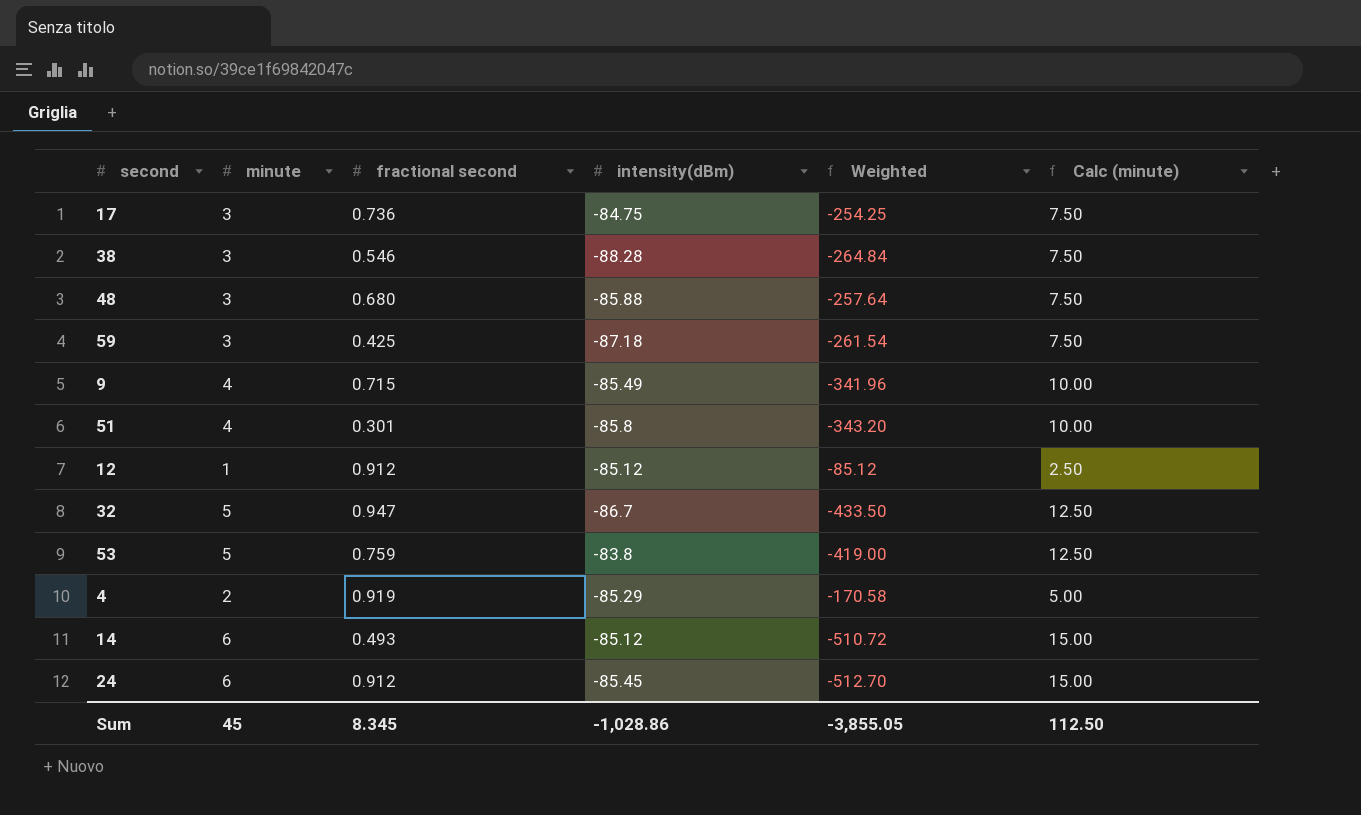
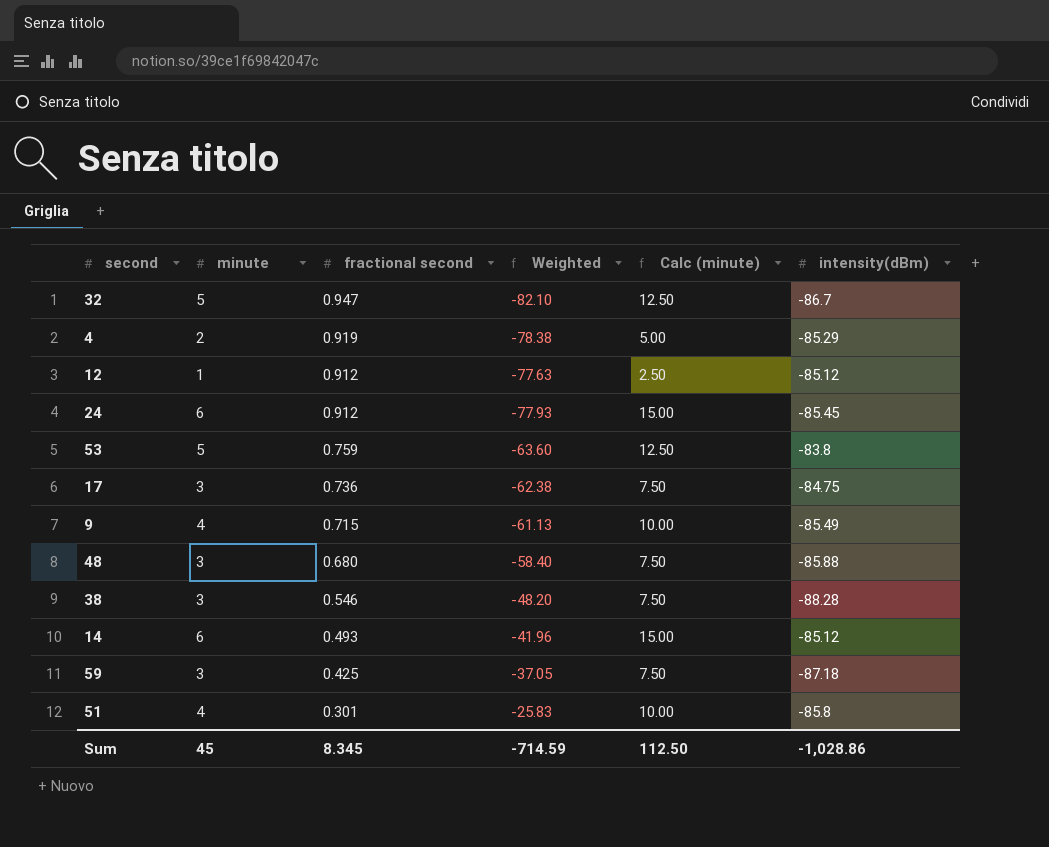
row order: none -> fractional second descending
column Weighted | formula: [minute] * [intensity(dBm)] -> [fractional second] * [intensity(dBm)]
column intensity(dBm) | position: 4 -> 6
Sum | Weighted: -3,855.05 -> -714.59

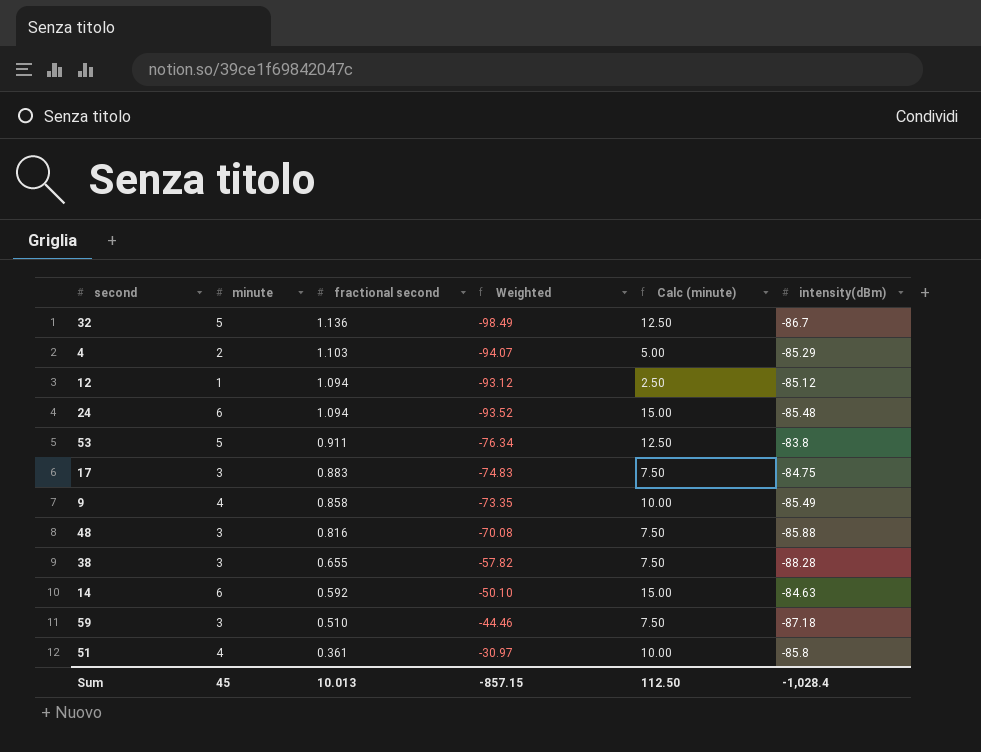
32 | fractional second: 0.947 -> 1.136
32 | Weighted: -82.10 -> -98.49
4 | fractional second: 0.919 -> 1.103
4 | Weighted: -78.38 -> -94.07
12 | fractional second: 0.912 -> 1.094
12 | Weighted: -77.63 -> -93.12
24 | fractional second: 0.912 -> 1.094
24 | Weighted: -77.93 -> -93.52
24 | intensity(dBm): -85.45 -> -85.48
53 | fractional second: 0.759 -> 0.911
53 | Weighted: -63.60 -> -76.34
17 | fractional second: 0.736 -> 0.883
17 | Weighted: -62.38 -> -74.83
9 | fractional second: 0.715 -> 0.858
9 | Weighted: -61.13 -> -73.35
48 | fractional second: 0.680 -> 0.816
48 | Weighted: -58.40 -> -70.08
38 | fractional second: 0.546 -> 0.655
38 | Weighted: -48.20 -> -57.82
14 | fractional second: 0.493 -> 0.592
14 | Weighted: -41.96 -> -50.10
14 | intensity(dBm): -85.12 -> -84.63
59 | fractional second: 0.425 -> 0.510
59 | Weighted: -37.05 -> -44.46
51 | fractional second: 0.301 -> 0.361
51 | Weighted: -25.83 -> -30.97
Sum | fractional second: 8.345 -> 10.013
Sum | Weighted: -714.59 -> -857.15
Sum | intensity(dBm): -1,028.86 -> -1,028.4

